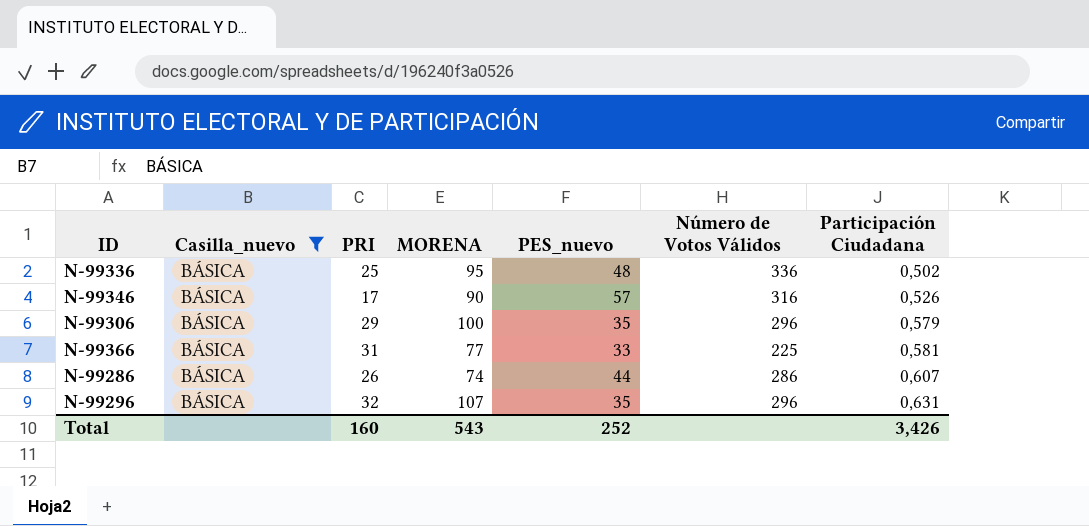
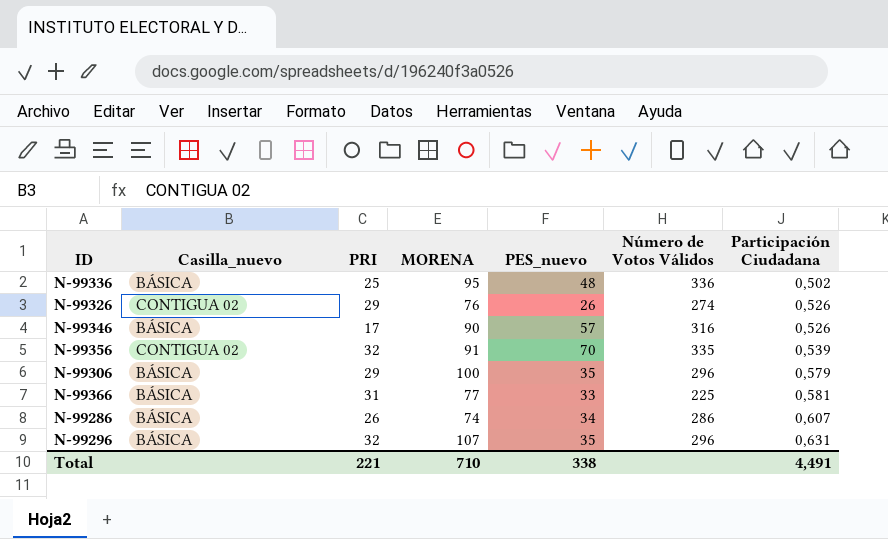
filter: Casilla_nuevo = BÁSICA -> none
N-99286 | PES_nuevo: 44 -> 34
Total | PRI: 160 -> 221
Total | MORENA: 543 -> 710
Total | PES_nuevo: 252 -> 338
Total | Participación Ciudadana: 3,426 -> 4,491

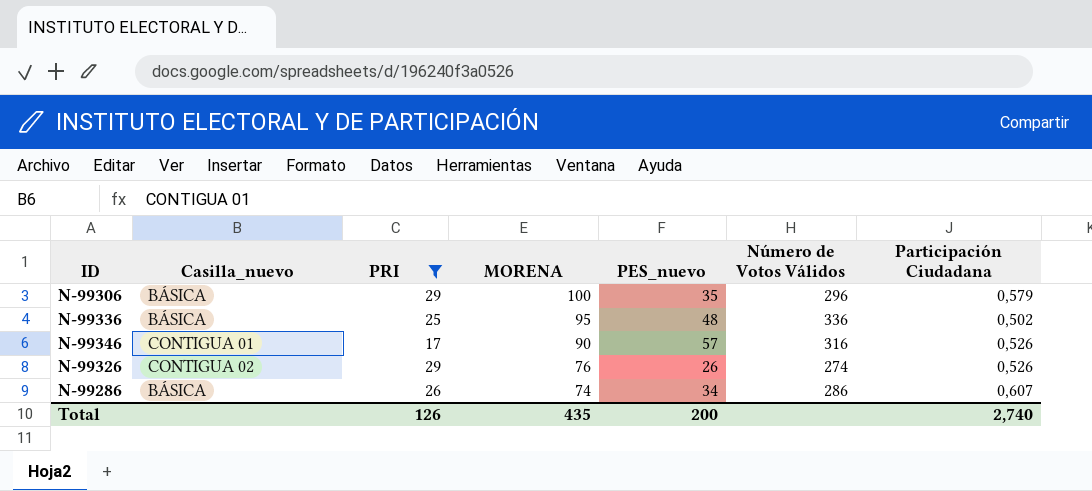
filter: none -> PRI <= 29
row order: Participación Ciudadana ascending -> MORENA descending
N-99346 | Casilla_nuevo: BÁSICA -> CONTIGUA 01
Total | PRI: 221 -> 126
Total | MORENA: 710 -> 435
Total | PES_nuevo: 338 -> 200
Total | Participación Ciudadana: 4,491 -> 2,740

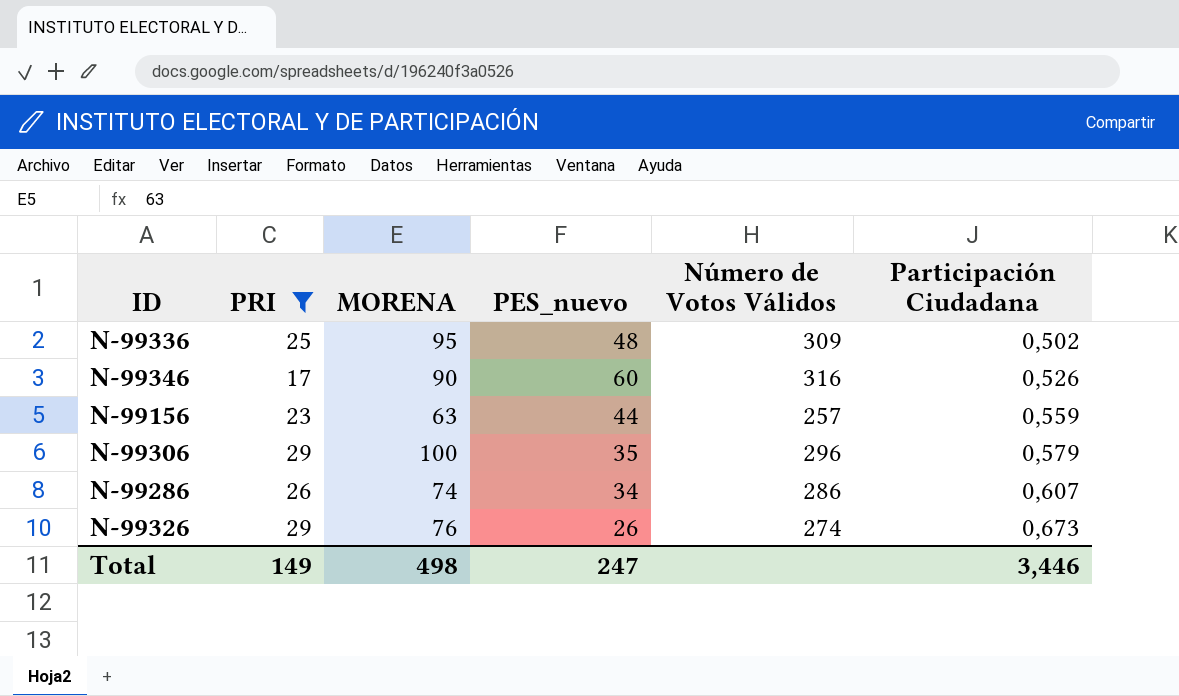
row order: MORENA descending -> Participación Ciudadana ascending
column Casilla_nuevo | position: 2 -> none
N-99336 | Número de Votos Válidos: 336 -> 309
N-99346 | PES_nuevo: 57 -> 60
row N-99156: none -> 23 | 63 | 44 | 257 | 0,559
N-99326 | Participación Ciudadana: 0,526 -> 0,673
Total | PRI: 126 -> 149
Total | MORENA: 435 -> 498
Total | PES_nuevo: 200 -> 247
Total | Participación Ciudadana: 2,740 -> 3,446

